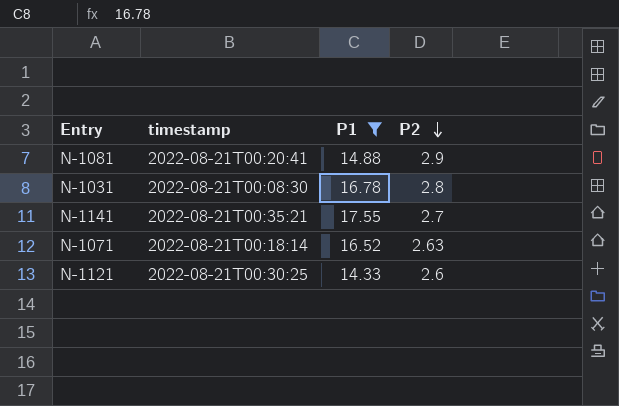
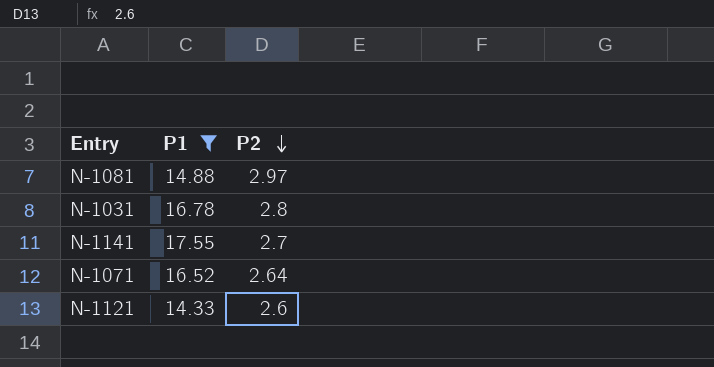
column timestamp | position: 2 -> none
N-1081 | P2: 2.9 -> 2.97
N-1071 | P2: 2.63 -> 2.64

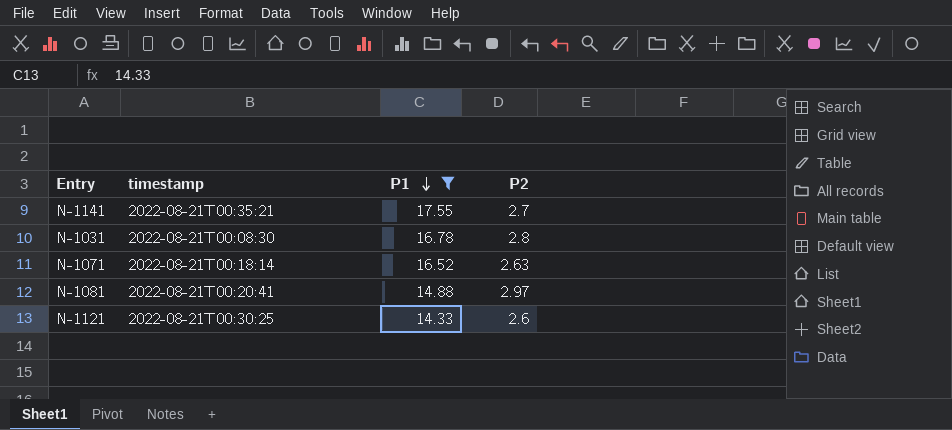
row order: P2 descending -> P1 descending
column timestamp | position: none -> 2
N-1071 | P2: 2.64 -> 2.63

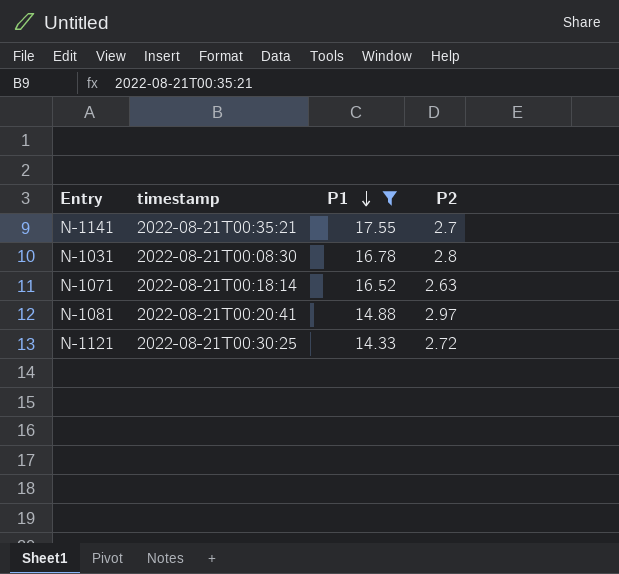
N-1121 | P2: 2.6 -> 2.72

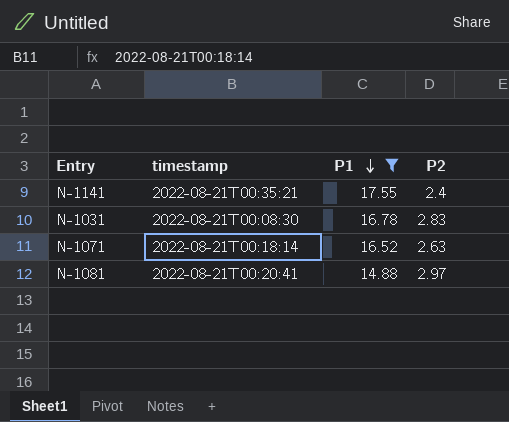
row N-1121: 2022-08-21T00:30:25 | 14.33 | 2.72 -> none
N-1141 | P2: 2.7 -> 2.4
N-1031 | P2: 2.8 -> 2.83

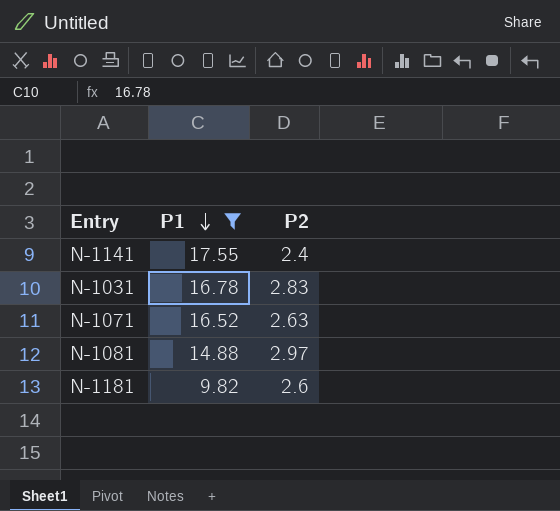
column timestamp | position: 2 -> none
row N-1181: none -> 9.82 | 2.6

